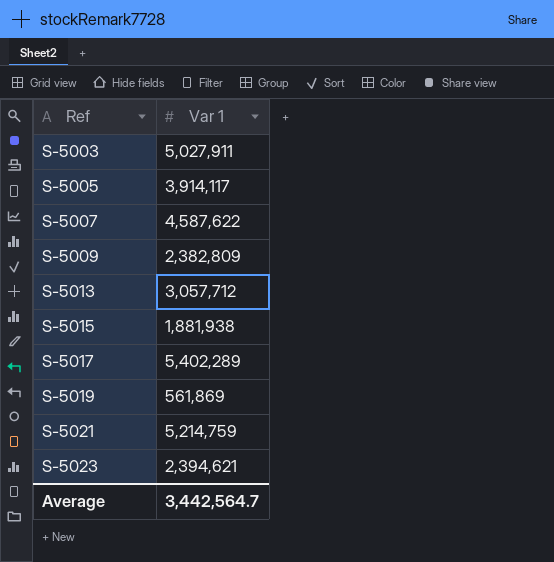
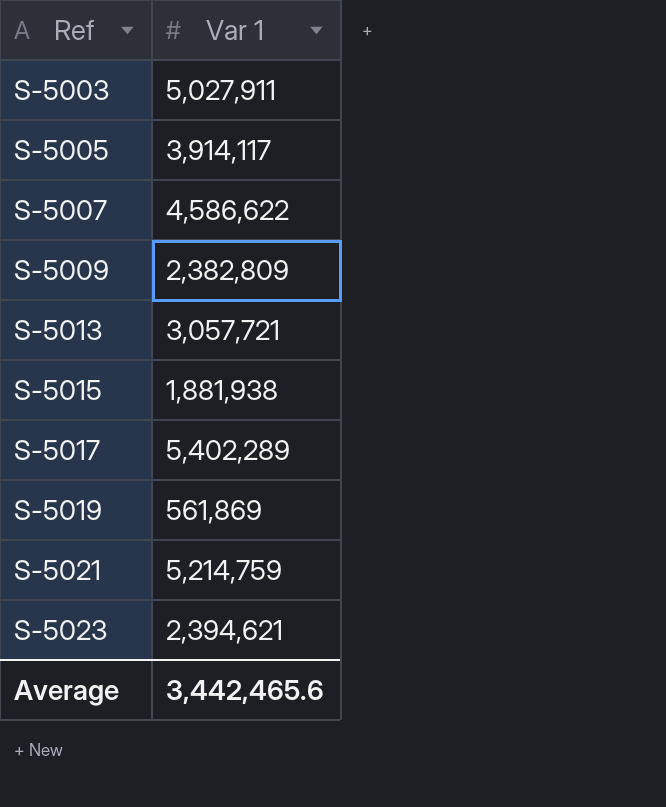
S-5007 | Var 1: 4,587,622 -> 4,586,622
S-5013 | Var 1: 3,057,712 -> 3,057,721
Average | Var 1: 3,442,564.7 -> 3,442,465.6

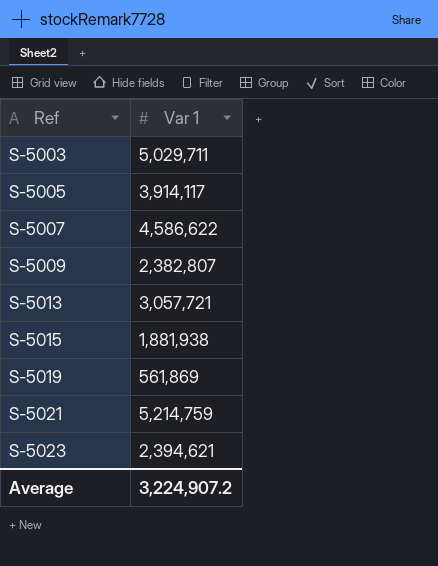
row S-5017: 5,402,289 -> none
S-5003 | Var 1: 5,027,911 -> 5,029,711
S-5009 | Var 1: 2,382,809 -> 2,382,807
Average | Var 1: 3,442,465.6 -> 3,224,907.2

